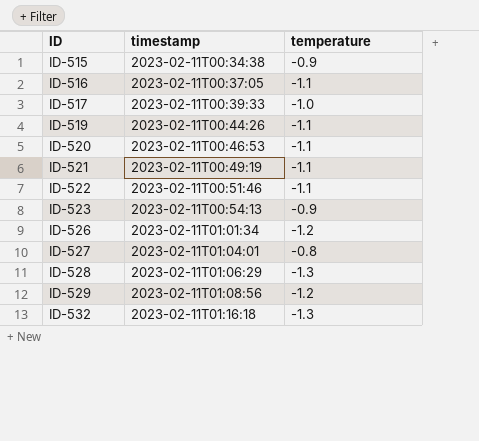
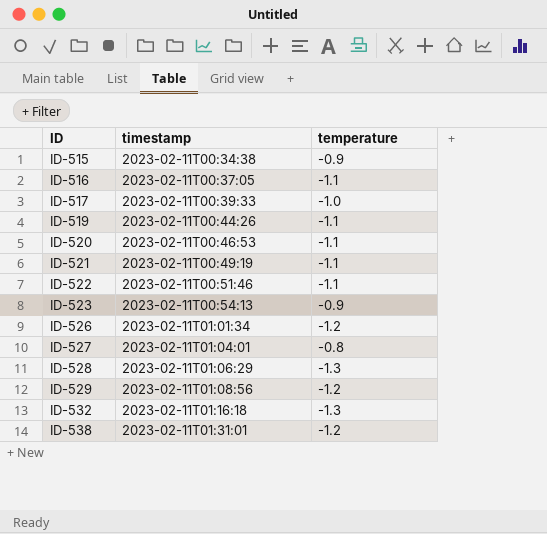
row ID-538: none -> 2023-02-11T01:31:01 | -1.2

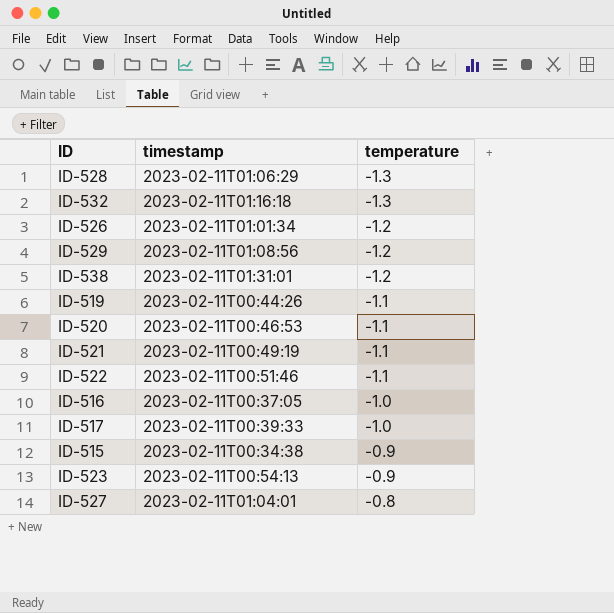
row order: ID ascending -> temperature ascending
ID-516 | temperature: -1.1 -> -1.0

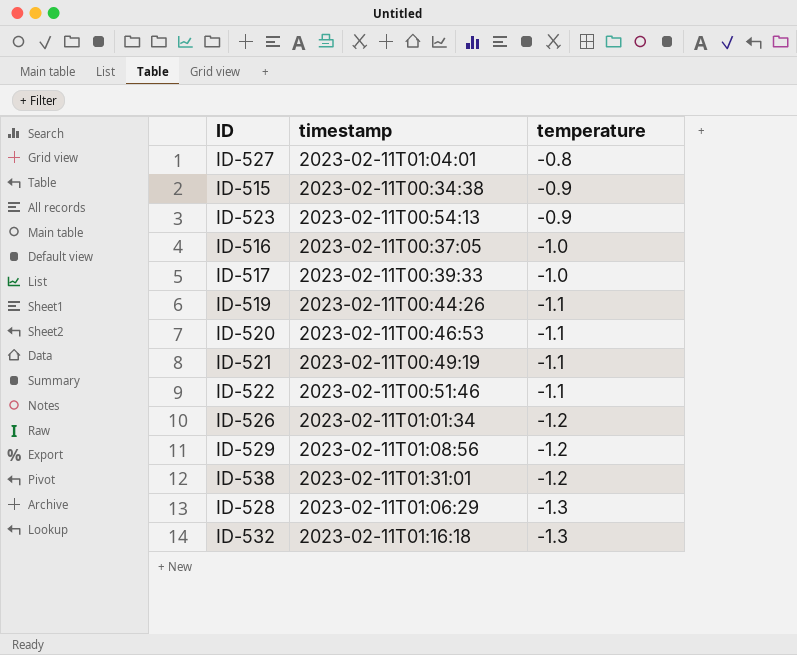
row order: temperature ascending -> temperature descending

